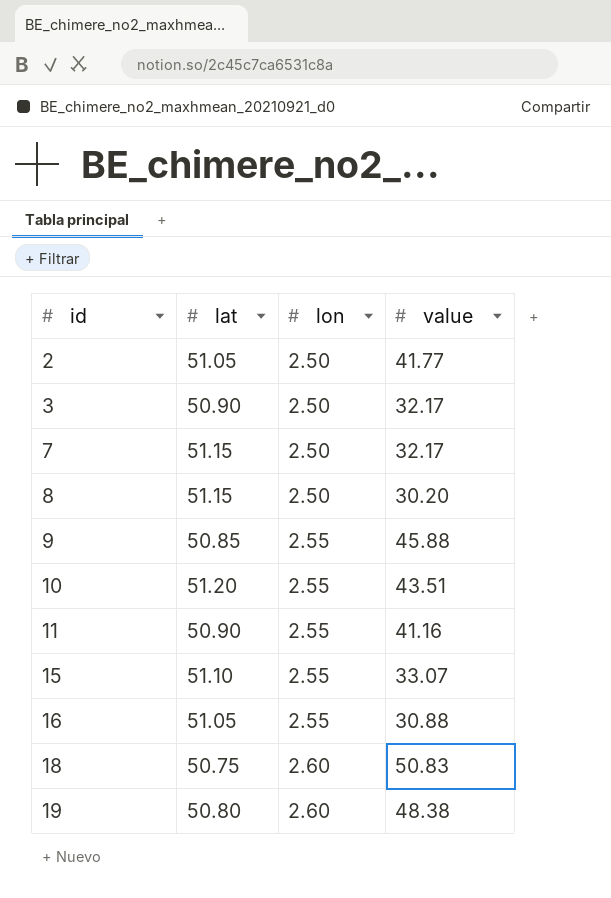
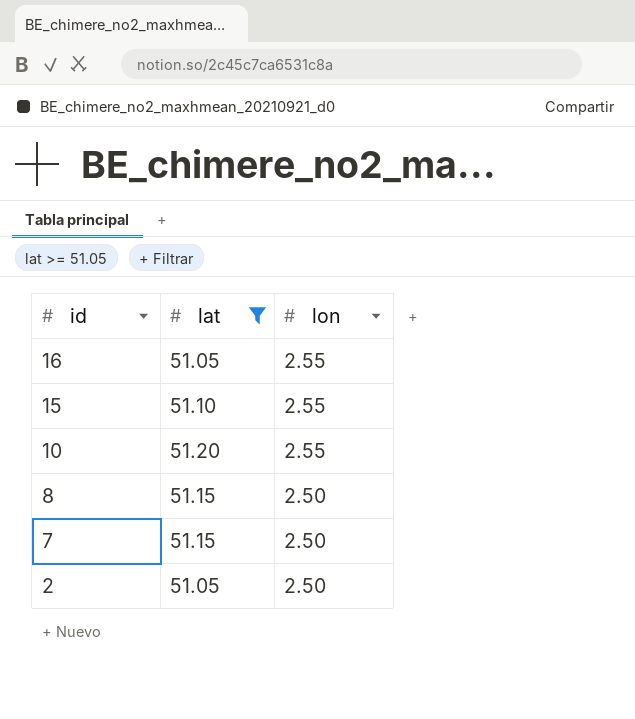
filter: none -> lat >= 51.05
row order: id ascending -> id descending
column value | position: 4 -> none

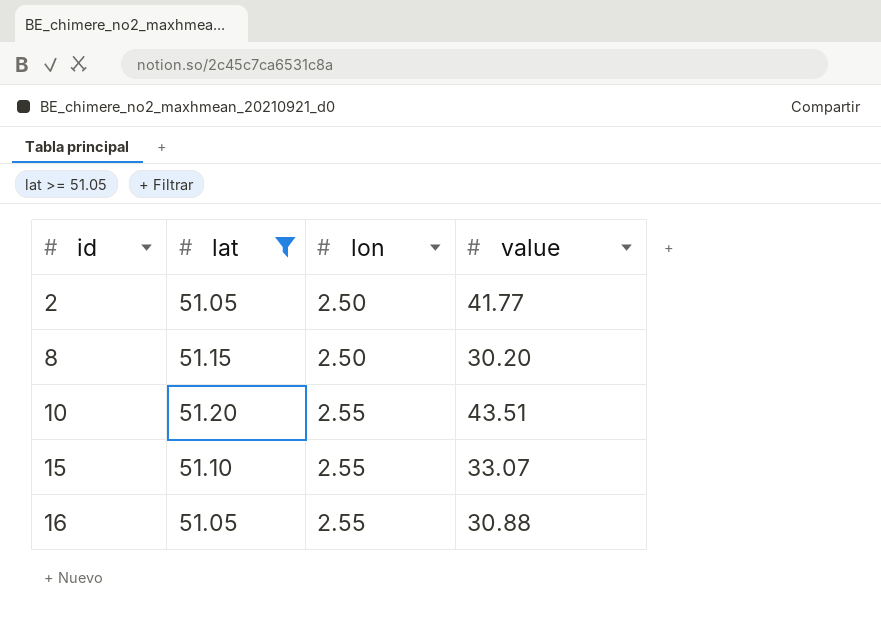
row order: id descending -> id ascending
column value | position: none -> 4
row 7: 51.15 | 2.50 -> none

